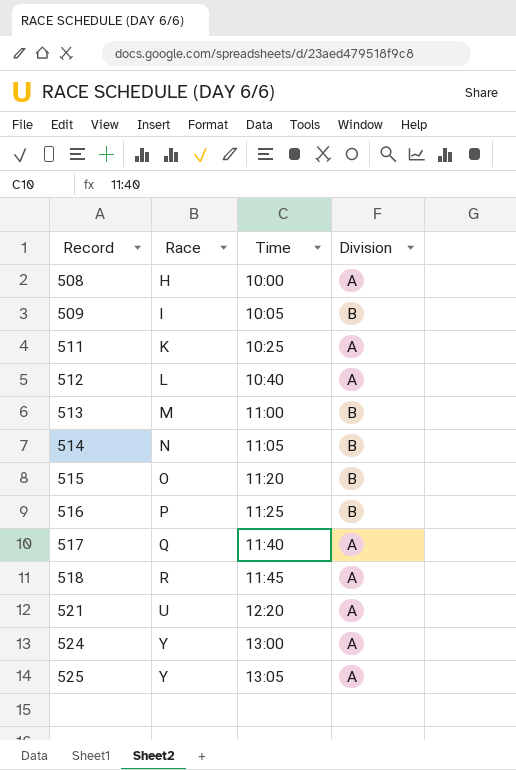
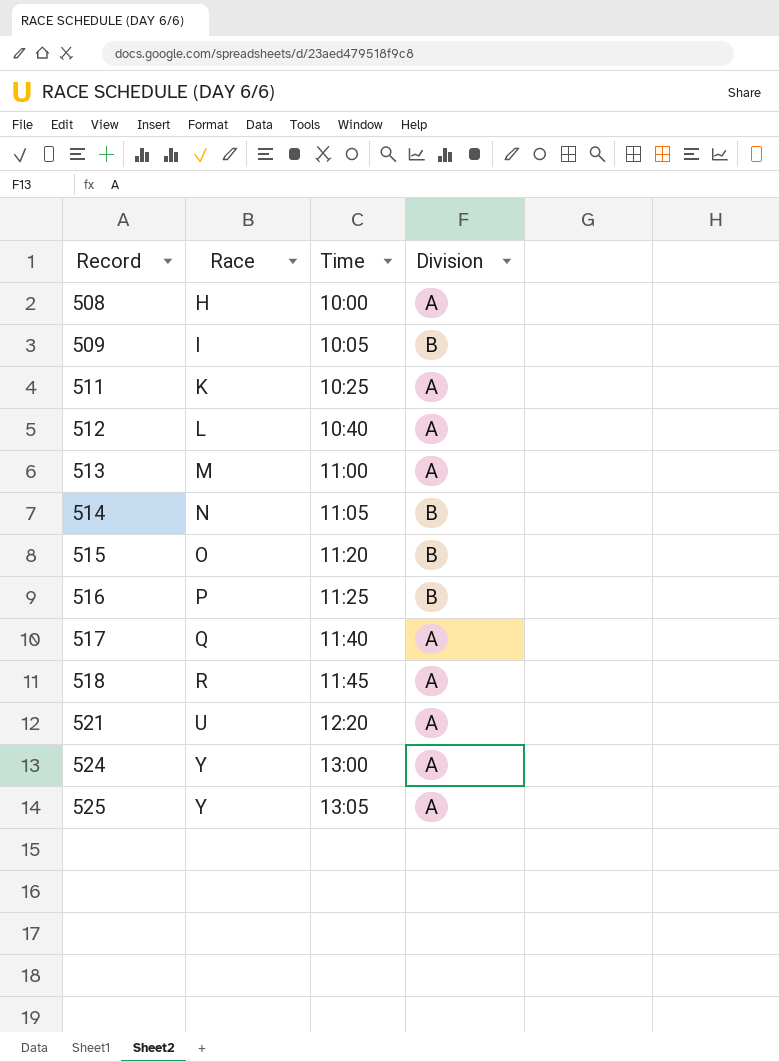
513 | Division: B -> A

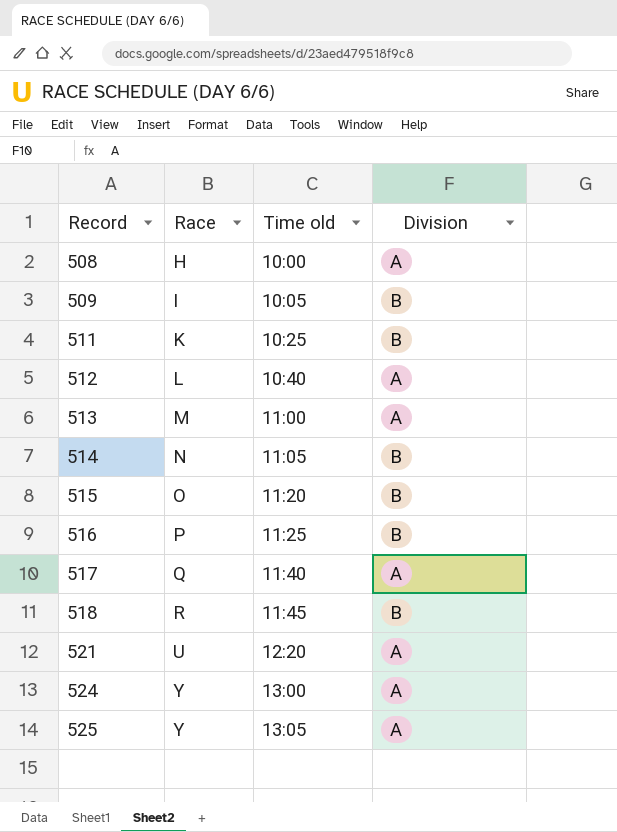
column name: Time -> Time old
511 | Division: A -> B
518 | Division: A -> B

